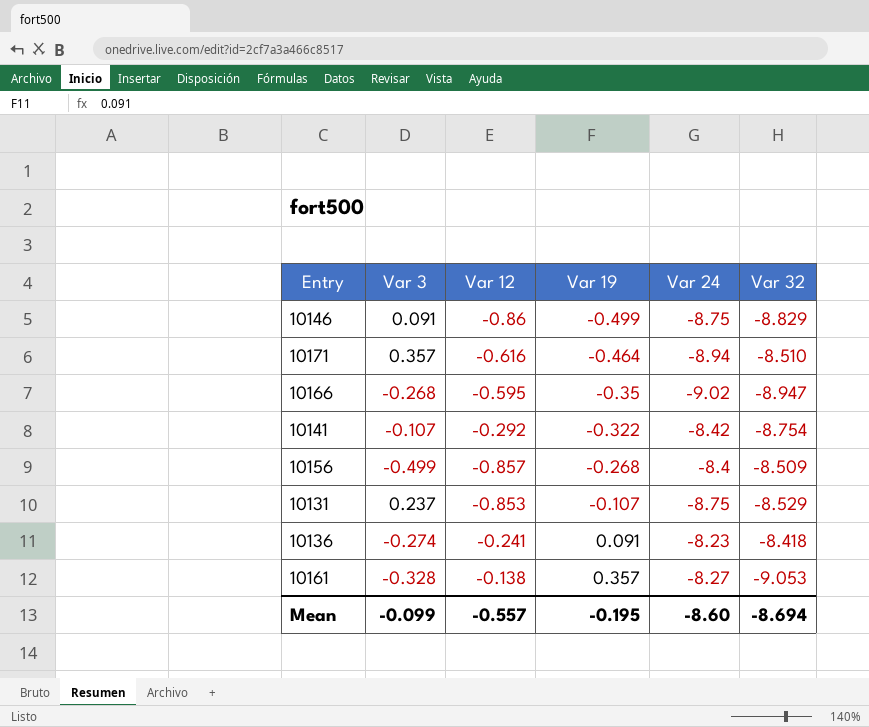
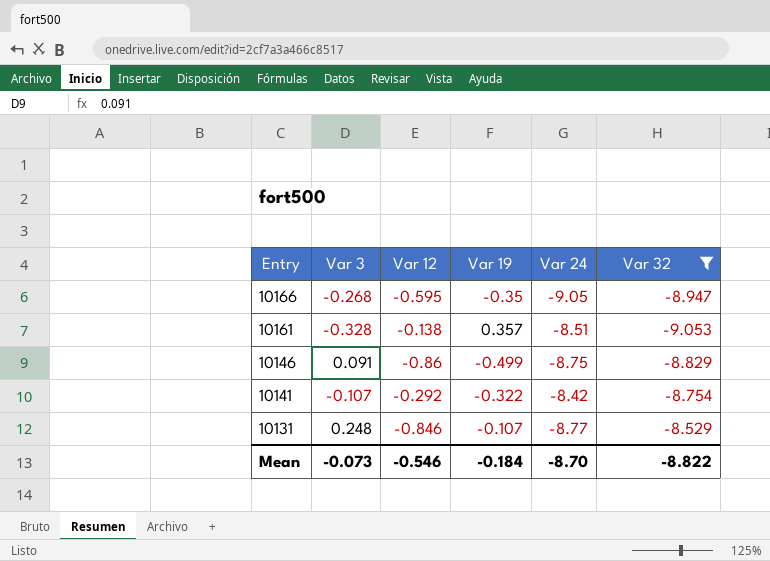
filter: none -> Var 32 <= -8.529
row order: Var 19 ascending -> Entry descending
10166 | Var 24: -9.02 -> -9.05
10161 | Var 24: -8.27 -> -8.51
10131 | Var 3: 0.237 -> 0.248
10131 | Var 12: -0.853 -> -0.846
10131 | Var 24: -8.75 -> -8.77
Mean | Var 3: -0.099 -> -0.073
Mean | Var 12: -0.557 -> -0.546
Mean | Var 19: -0.195 -> -0.184
Mean | Var 24: -8.60 -> -8.70
Mean | Var 32: -8.694 -> -8.822

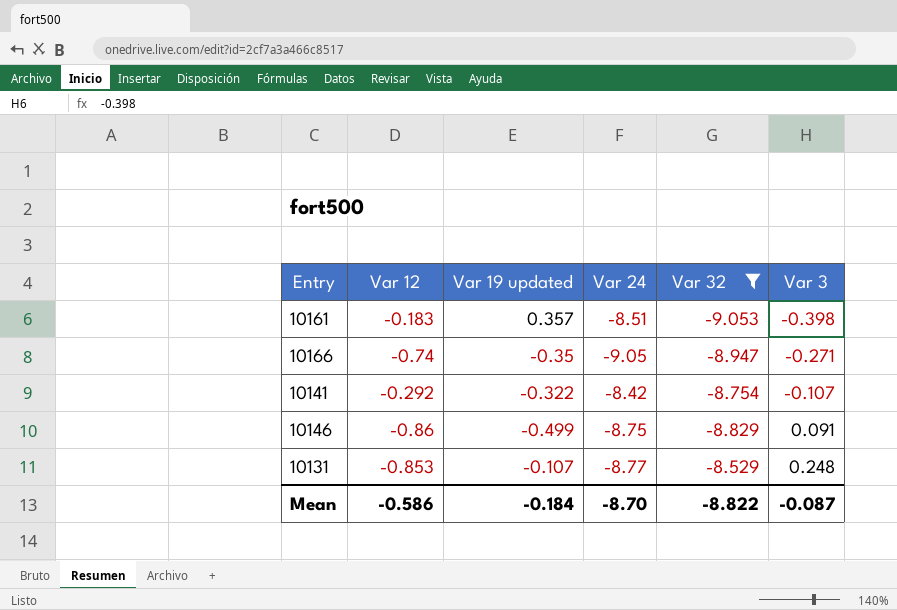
row order: Entry descending -> Var 3 ascending
column name: Var 19 -> Var 19 updated
column Var 3 | position: 2 -> 6
10161 | Var 12: -0.138 -> -0.183
10161 | Var 3: -0.328 -> -0.398
10166 | Var 12: -0.595 -> -0.74
10166 | Var 3: -0.268 -> -0.271
10131 | Var 12: -0.846 -> -0.853
Mean | Var 12: -0.546 -> -0.586
Mean | Var 3: -0.073 -> -0.087

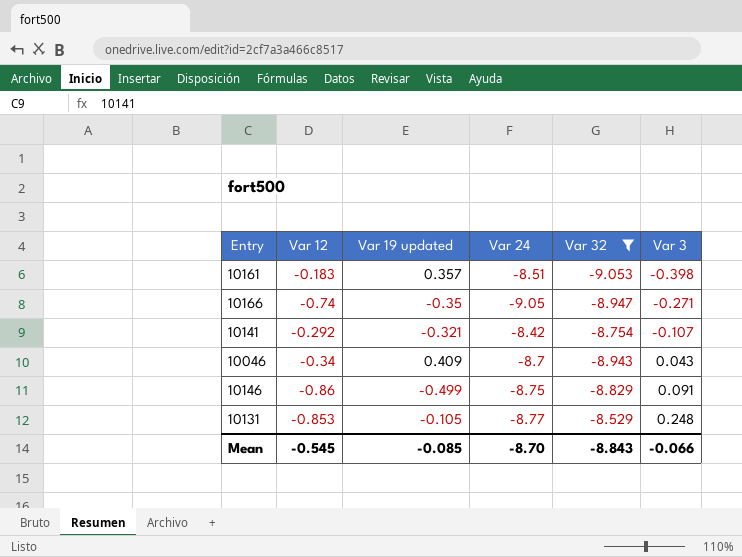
10141 | Var 19 updated: -0.322 -> -0.321
row 10046: none -> -0.34 | 0.409 | -8.7 | -8.943 | 0.043
10131 | Var 19 updated: -0.107 -> -0.105
Mean | Var 12: -0.586 -> -0.545
Mean | Var 19 updated: -0.184 -> -0.085
Mean | Var 32: -8.822 -> -8.843
Mean | Var 3: -0.087 -> -0.066

